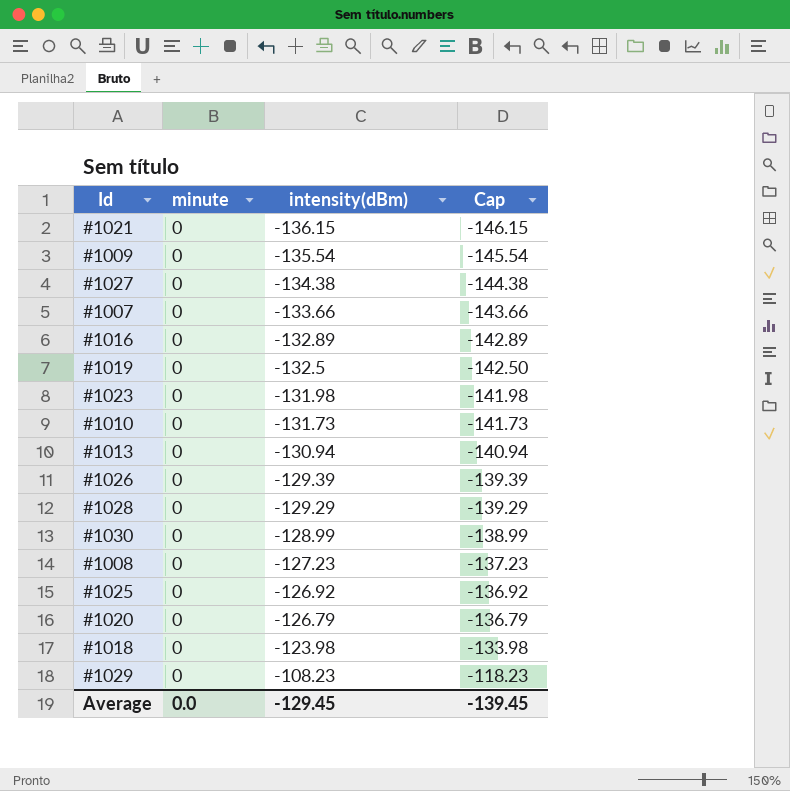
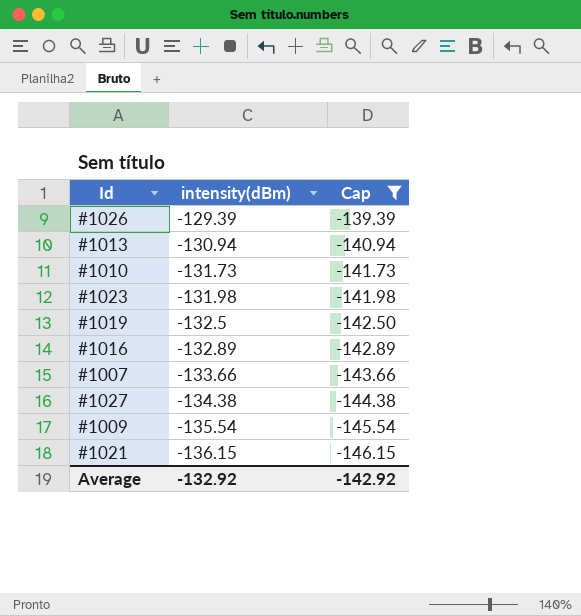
filter: none -> Cap <= -139.39
row order: intensity(dBm) ascending -> intensity(dBm) descending
column minute | position: 2 -> none
Average | intensity(dBm): -129.45 -> -132.92
Average | Cap: -139.45 -> -142.92

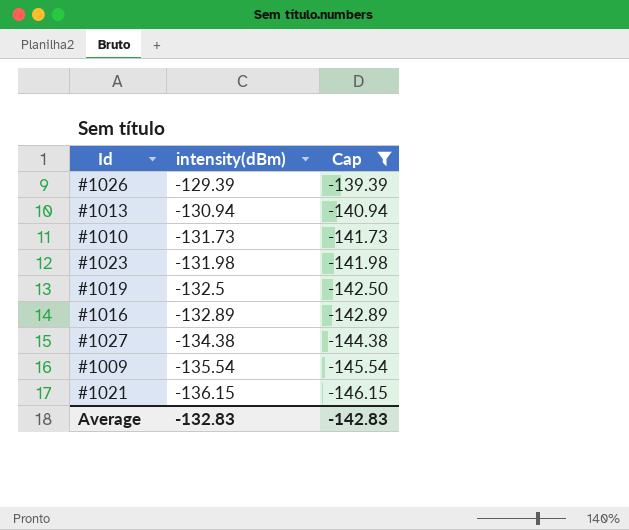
row #1007: -133.66 | -143.66 -> none
Average | intensity(dBm): -132.92 -> -132.83
Average | Cap: -142.92 -> -142.83

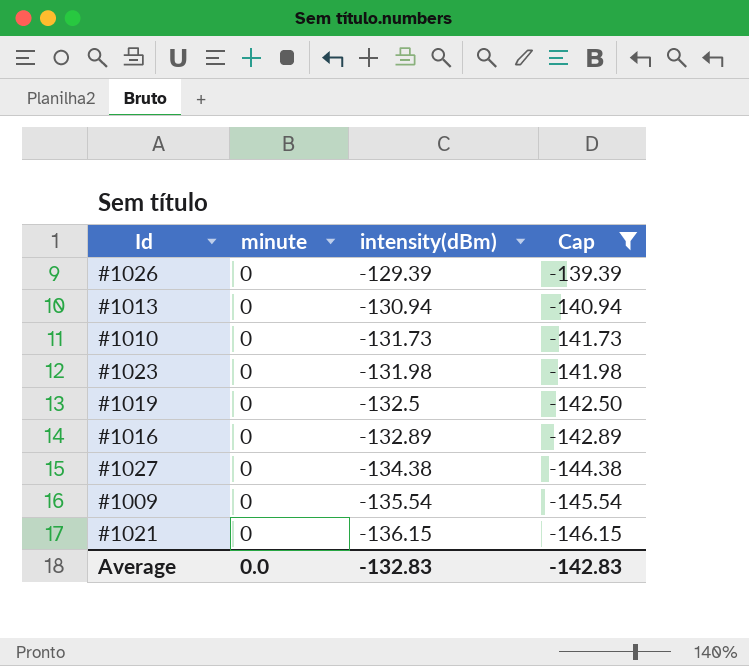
column minute | position: none -> 2

